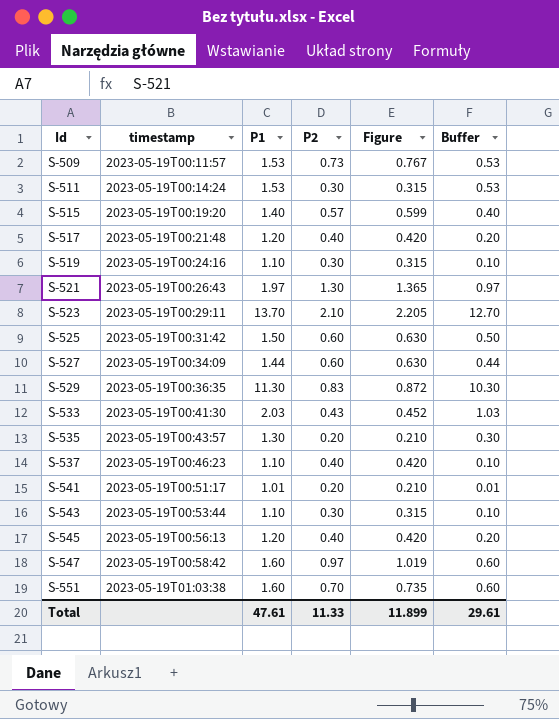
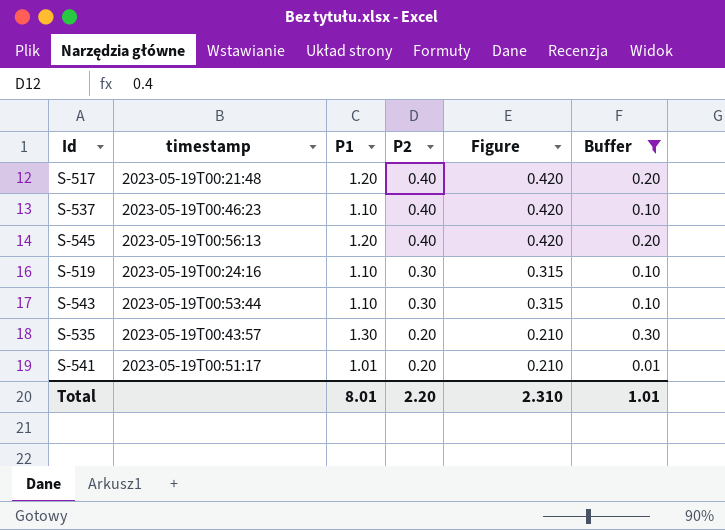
filter: none -> Buffer <= 0.30
row order: Id ascending -> P2 descending
Total | P1: 47.61 -> 8.01
Total | P2: 11.33 -> 2.20
Total | Figure: 11.899 -> 2.310
Total | Buffer: 29.61 -> 1.01

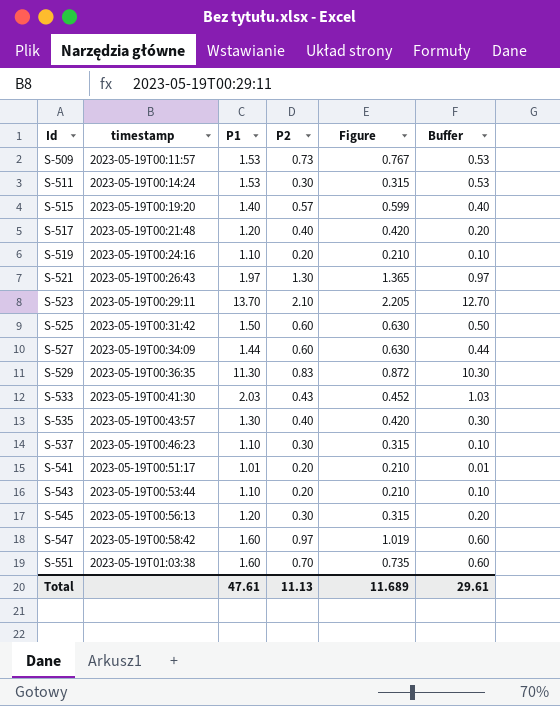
filter: Buffer <= 0.30 -> none
row order: P2 descending -> Id ascending
S-519 | P2: 0.30 -> 0.20
S-519 | Figure: 0.315 -> 0.210
S-535 | P2: 0.20 -> 0.40
S-535 | Figure: 0.210 -> 0.420
S-537 | P2: 0.40 -> 0.30
S-537 | Figure: 0.420 -> 0.315
S-543 | P2: 0.30 -> 0.20
S-543 | Figure: 0.315 -> 0.210
S-545 | P2: 0.40 -> 0.30
S-545 | Figure: 0.420 -> 0.315
Total | P1: 8.01 -> 47.61
Total | P2: 2.20 -> 11.13
Total | Figure: 2.310 -> 11.689
Total | Buffer: 1.01 -> 29.61

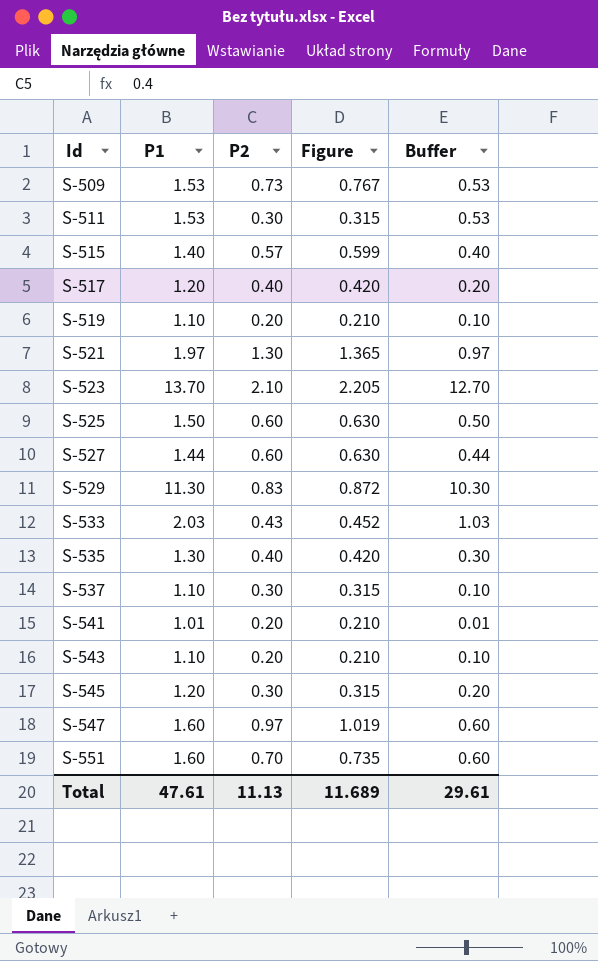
column timestamp | position: 2 -> none

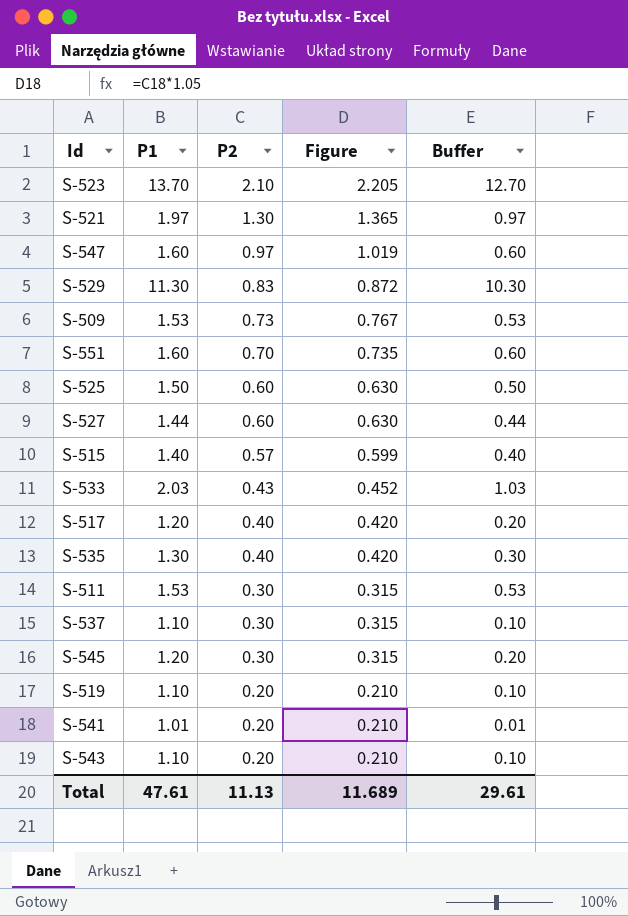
row order: Id ascending -> P2 descending

